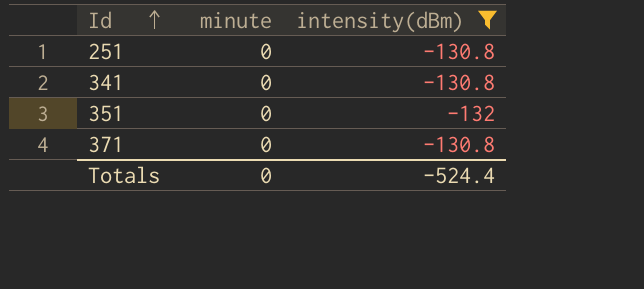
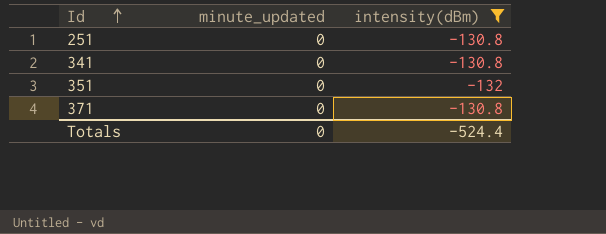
column name: minute -> minute_updated

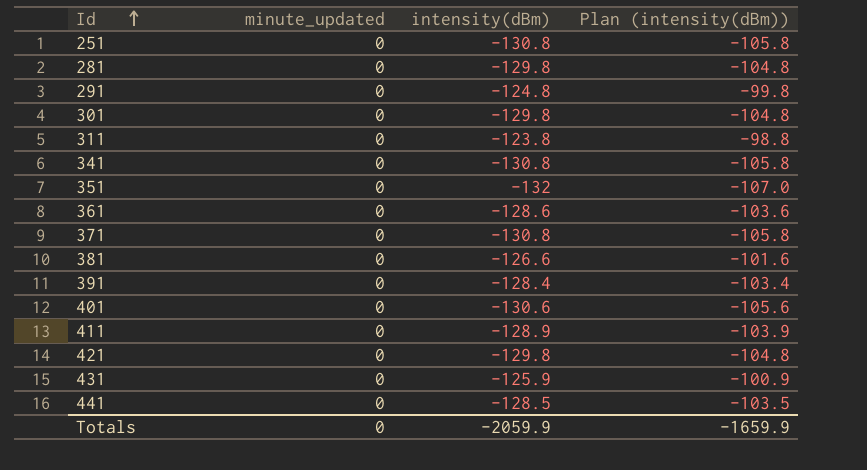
filter: intensity(dBm) <= -130.8 -> none
column Plan (intensity(dBm)) | formula: none -> [intensity(dBm)] + 25
Totals | intensity(dBm): -524.4 -> -2059.9

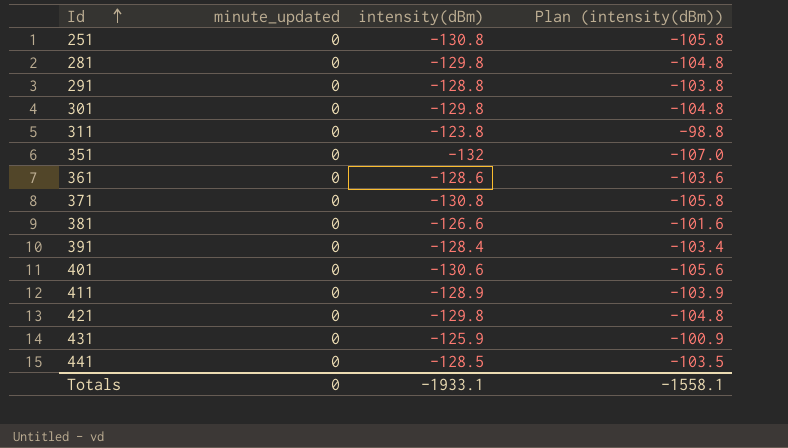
row 341: 0 | -130.8 | -105.8 -> none
291 | intensity(dBm): -124.8 -> -128.8
291 | Plan (intensity(dBm)): -99.8 -> -103.8
Totals | intensity(dBm): -2059.9 -> -1933.1
Totals | Plan (intensity(dBm)): -1659.9 -> -1558.1

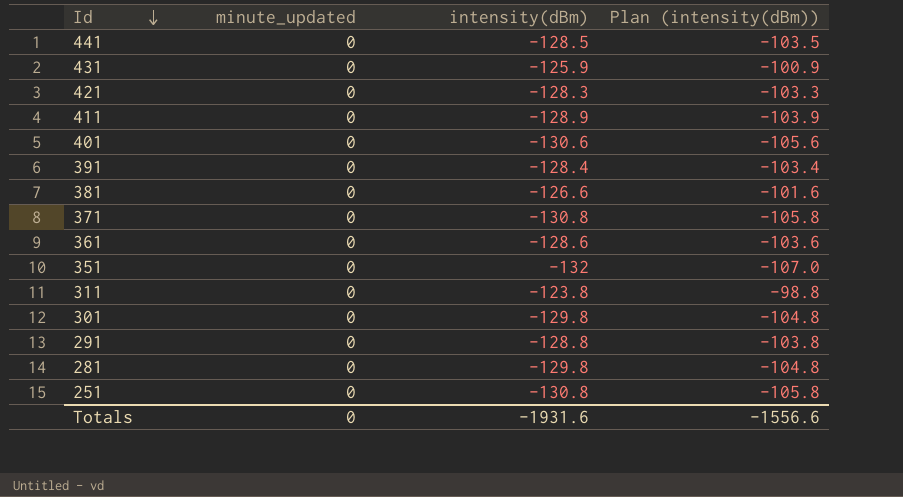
row order: Id ascending -> Id descending
421 | intensity(dBm): -129.8 -> -128.3
421 | Plan (intensity(dBm)): -104.8 -> -103.3
Totals | intensity(dBm): -1933.1 -> -1931.6
Totals | Plan (intensity(dBm)): -1558.1 -> -1556.6

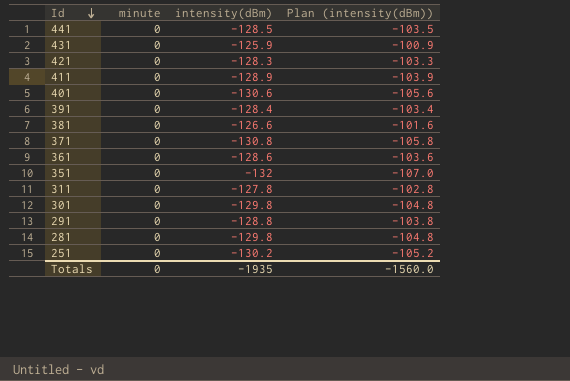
column name: minute_updated -> minute
311 | intensity(dBm): -123.8 -> -127.8
311 | Plan (intensity(dBm)): -98.8 -> -102.8
251 | intensity(dBm): -130.8 -> -130.2
251 | Plan (intensity(dBm)): -105.8 -> -105.2
Totals | intensity(dBm): -1931.6 -> -1935
Totals | Plan (intensity(dBm)): -1556.6 -> -1560.0

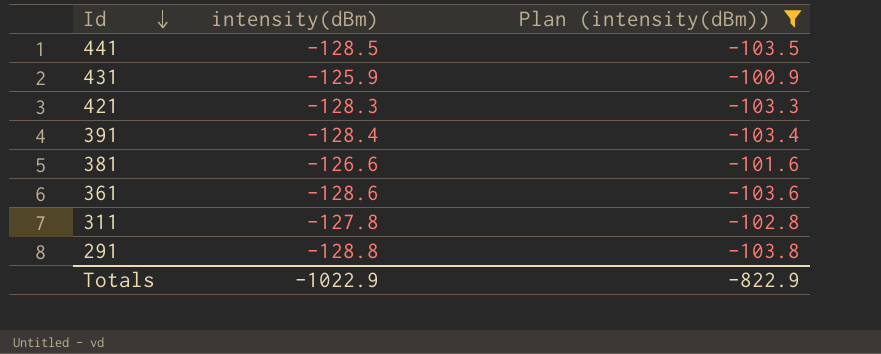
filter: none -> Plan (intensity(dBm)) >= -103.8
column minute | position: 2 -> none
Totals | intensity(dBm): -1935 -> -1022.9
Totals | Plan (intensity(dBm)): -1560.0 -> -822.9

